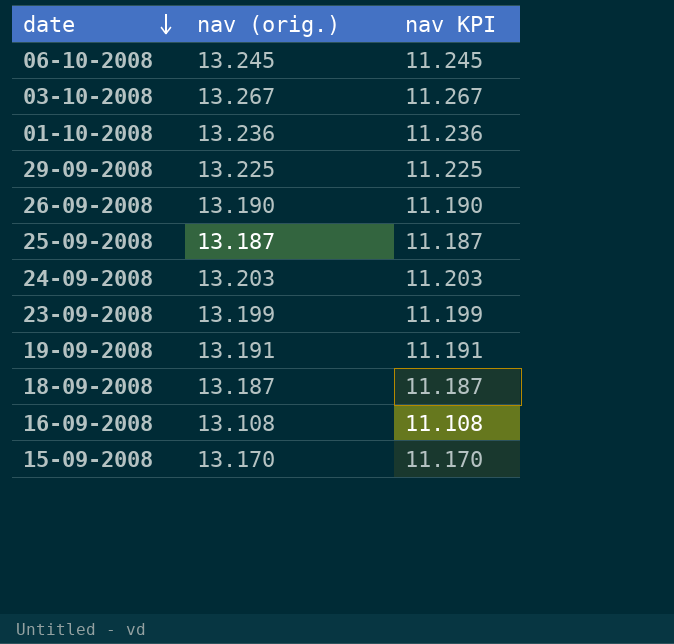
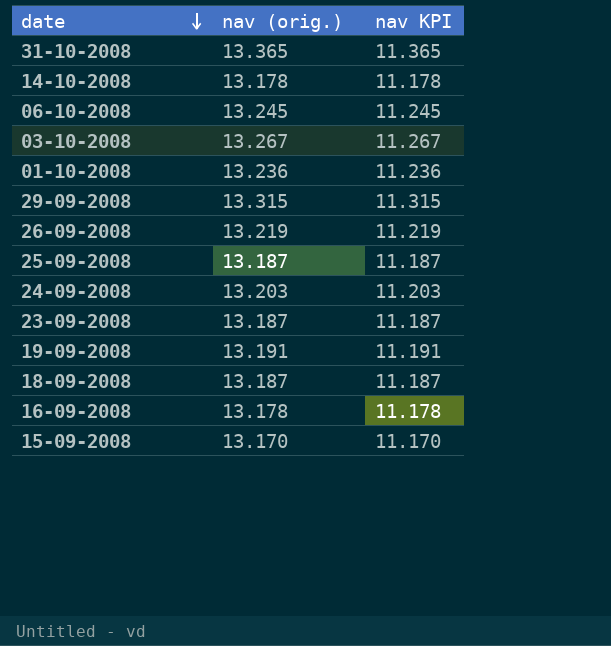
row 31-10-2008: none -> 13.365 | 11.365
row 14-10-2008: none -> 13.178 | 11.178
29-09-2008 | nav (orig.): 13.225 -> 13.315
29-09-2008 | nav KPI: 11.225 -> 11.315
26-09-2008 | nav (orig.): 13.190 -> 13.219
26-09-2008 | nav KPI: 11.190 -> 11.219
23-09-2008 | nav (orig.): 13.199 -> 13.187
23-09-2008 | nav KPI: 11.199 -> 11.187
16-09-2008 | nav (orig.): 13.108 -> 13.178
16-09-2008 | nav KPI: 11.108 -> 11.178

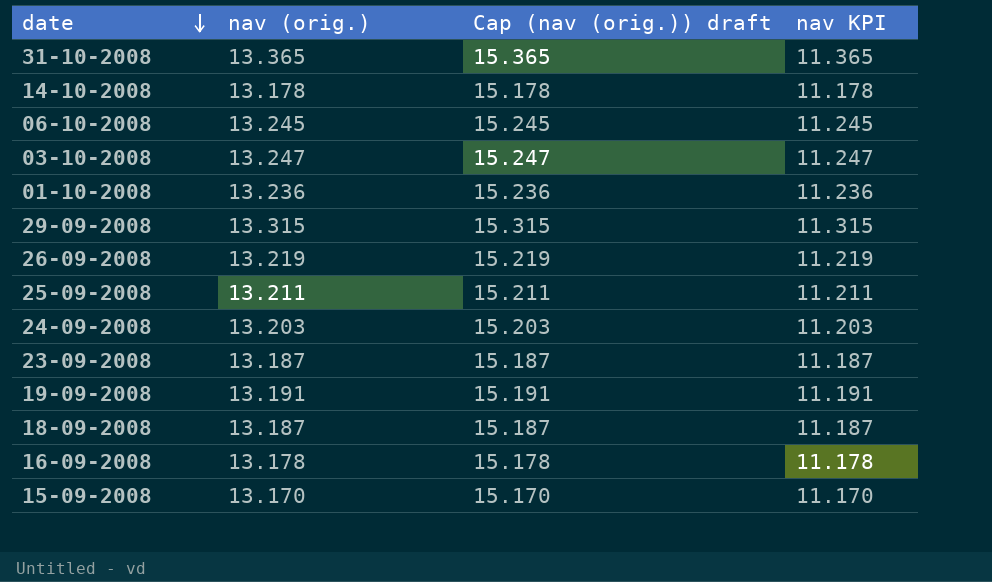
column Cap (nav (orig.)) draft | formula: none -> [nav (orig.)] + 2
03-10-2008 | nav (orig.): 13.267 -> 13.247
03-10-2008 | nav KPI: 11.267 -> 11.247
25-09-2008 | nav (orig.): 13.187 -> 13.211
25-09-2008 | nav KPI: 11.187 -> 11.211

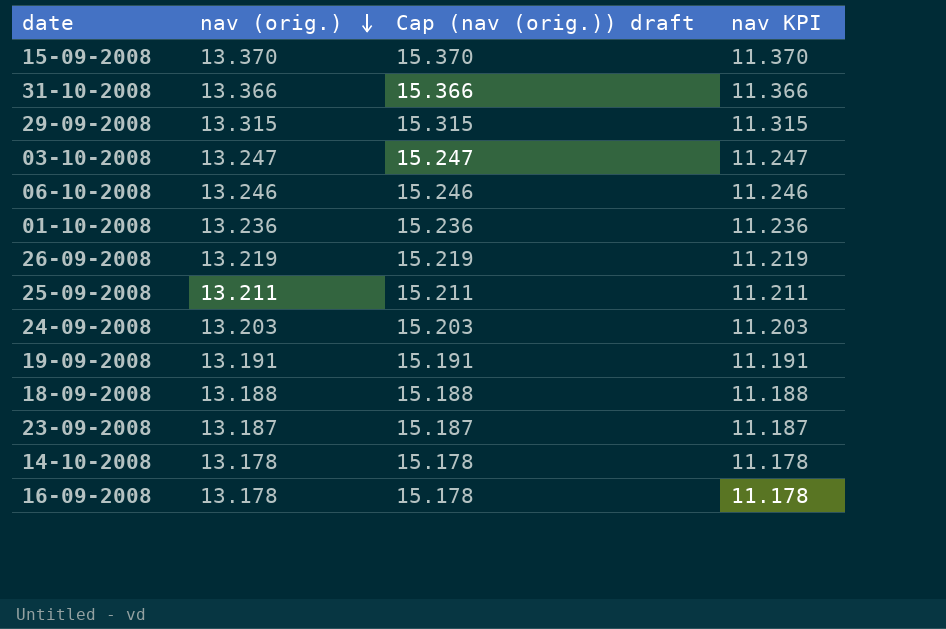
row order: date descending -> nav (orig.) descending
15-09-2008 | nav (orig.): 13.170 -> 13.370
15-09-2008 | Cap (nav (orig.)) draft: 15.170 -> 15.370
15-09-2008 | nav KPI: 11.170 -> 11.370
31-10-2008 | nav (orig.): 13.365 -> 13.366
31-10-2008 | Cap (nav (orig.)) draft: 15.365 -> 15.366
31-10-2008 | nav KPI: 11.365 -> 11.366
06-10-2008 | nav (orig.): 13.245 -> 13.246
06-10-2008 | Cap (nav (orig.)) draft: 15.245 -> 15.246
06-10-2008 | nav KPI: 11.245 -> 11.246
18-09-2008 | nav (orig.): 13.187 -> 13.188
18-09-2008 | Cap (nav (orig.)) draft: 15.187 -> 15.188
18-09-2008 | nav KPI: 11.187 -> 11.188

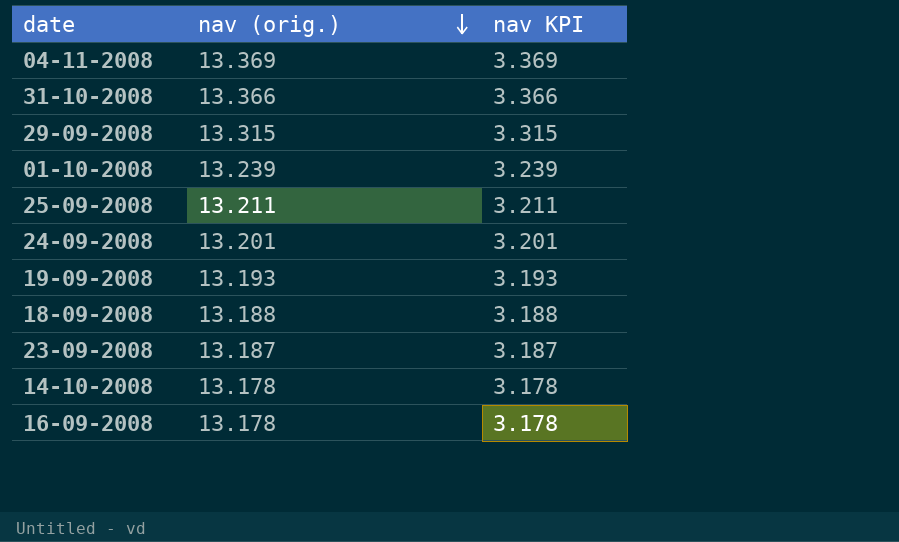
column Cap (nav (orig.)) draft | formula: [nav (orig.)] + 2 -> none
column nav KPI | formula: [nav (orig.)] - 2 -> [nav (orig.)] - 10
row 15-09-2008: 13.370 | 15.370 | 11.370 -> none
row 03-10-2008: 13.247 | 15.247 | 11.247 -> none
row 06-10-2008: 13.246 | 15.246 | 11.246 -> none
row 26-09-2008: 13.219 | 15.219 | 11.219 -> none
row 04-11-2008: none -> 13.369 | 3.369
01-10-2008 | nav (orig.): 13.236 -> 13.239
24-09-2008 | nav (orig.): 13.203 -> 13.201
19-09-2008 | nav (orig.): 13.191 -> 13.193

